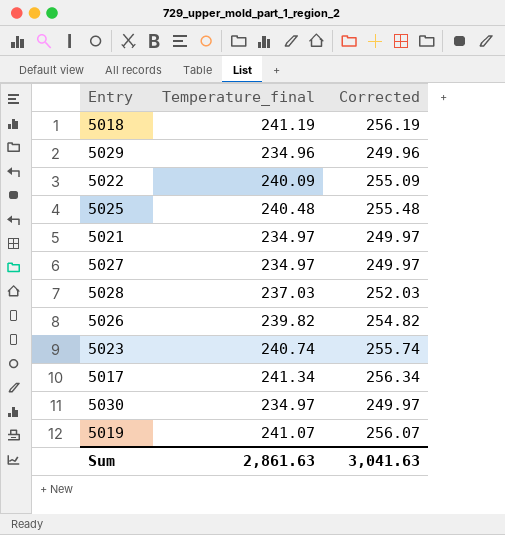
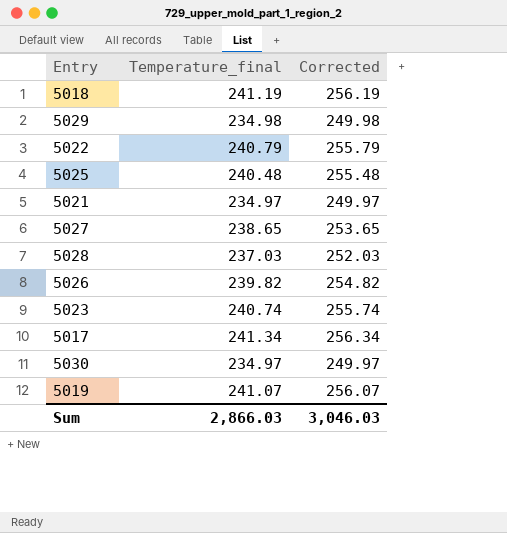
5029 | Temperature_final: 234.96 -> 234.98
5029 | Corrected: 249.96 -> 249.98
5022 | Temperature_final: 240.09 -> 240.79
5022 | Corrected: 255.09 -> 255.79
5027 | Temperature_final: 234.97 -> 238.65
5027 | Corrected: 249.97 -> 253.65
Sum | Temperature_final: 2,861.63 -> 2,866.03
Sum | Corrected: 3,041.63 -> 3,046.03

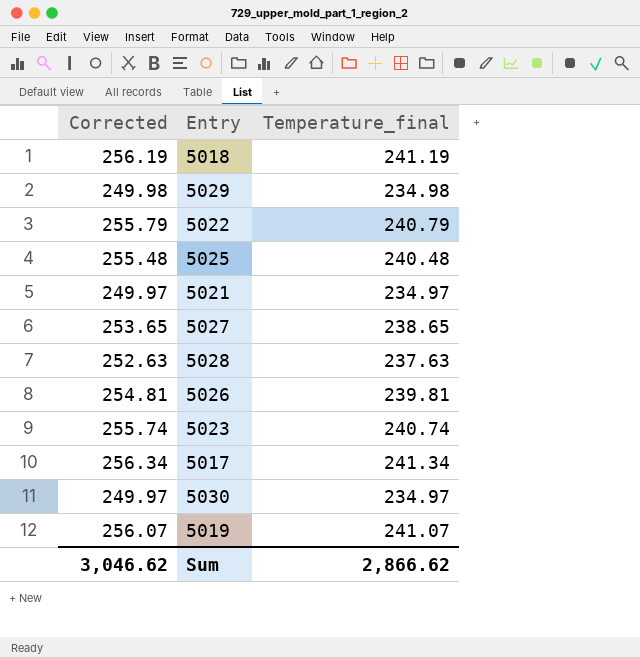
column Corrected | position: 3 -> 1
5028 | Corrected: 252.03 -> 252.63
5028 | Temperature_final: 237.03 -> 237.63
5026 | Corrected: 254.82 -> 254.81
5026 | Temperature_final: 239.82 -> 239.81
Sum | Corrected: 3,046.03 -> 3,046.62
Sum | Temperature_final: 2,866.03 -> 2,866.62

